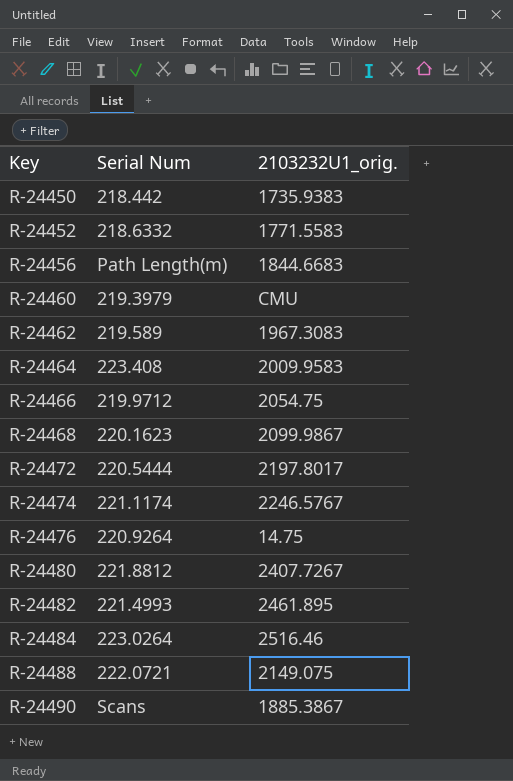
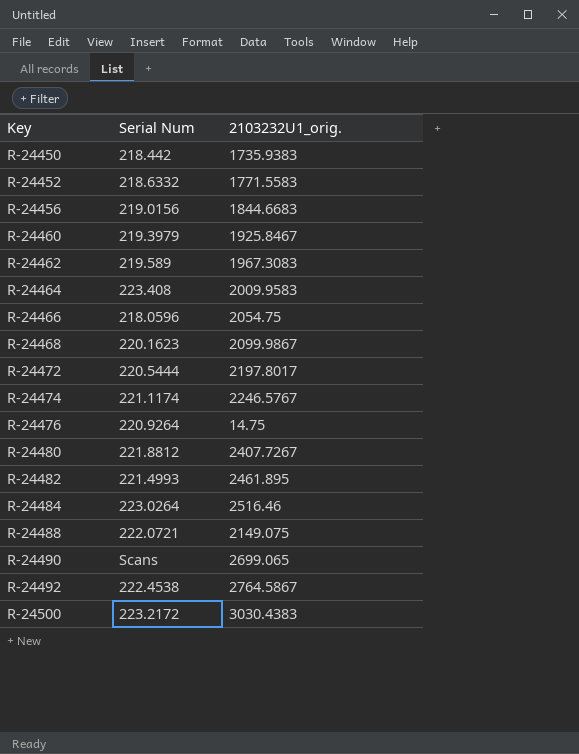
R-24456 | Serial Num: Path Length(m) -> 219.0156
R-24460 | 2103232U1_orig.: CMU -> 1925.8467
R-24466 | Serial Num: 219.9712 -> 218.0596
R-24490 | 2103232U1_orig.: 1885.3867 -> 2699.065
row R-24492: none -> 222.4538 | 2764.5867
row R-24500: none -> 223.2172 | 3030.4383

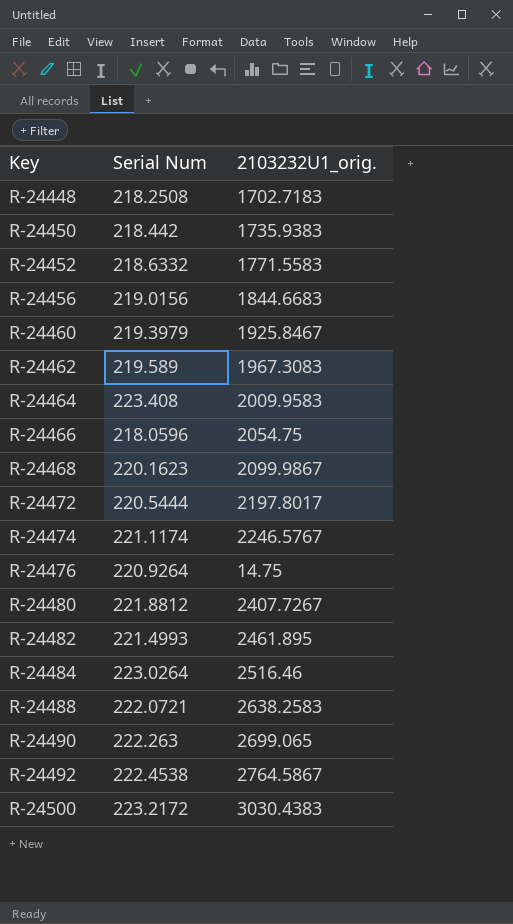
row R-24448: none -> 218.2508 | 1702.7183
R-24488 | 2103232U1_orig.: 2149.075 -> 2638.2583
R-24490 | Serial Num: Scans -> 222.263

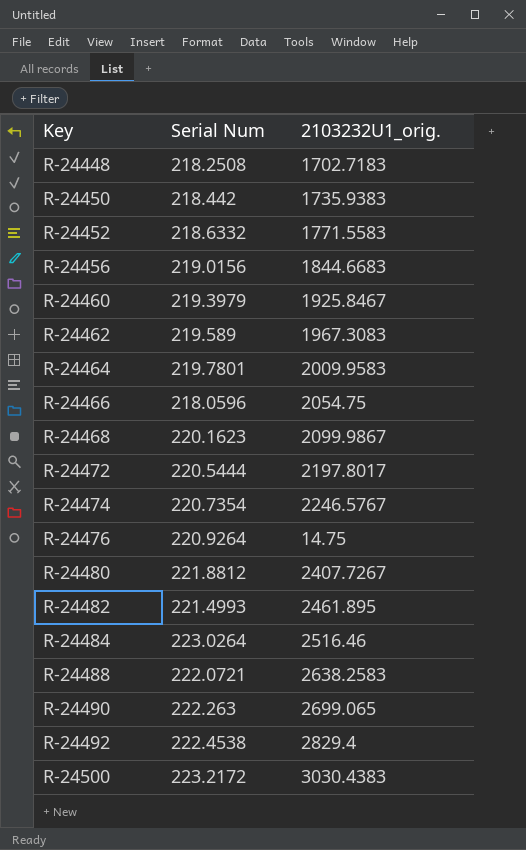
R-24464 | Serial Num: 223.408 -> 219.7801
R-24474 | Serial Num: 221.1174 -> 220.7354
R-24492 | 2103232U1_orig.: 2764.5867 -> 2829.4

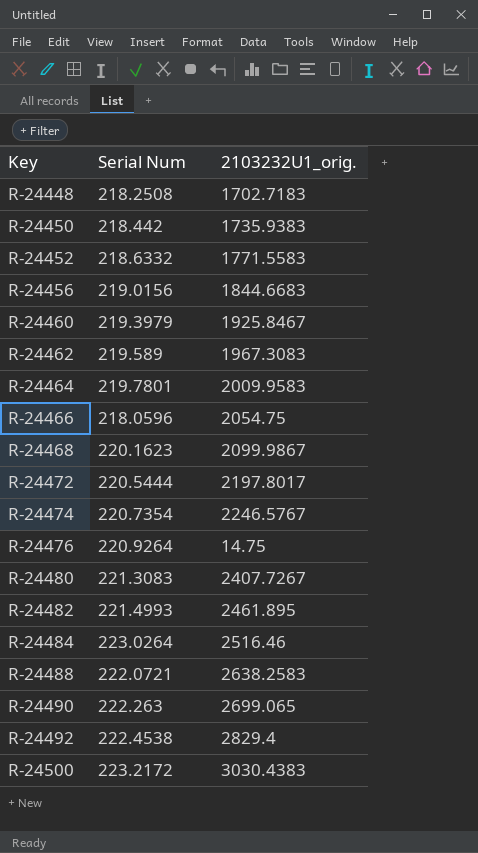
R-24480 | Serial Num: 221.8812 -> 221.3083

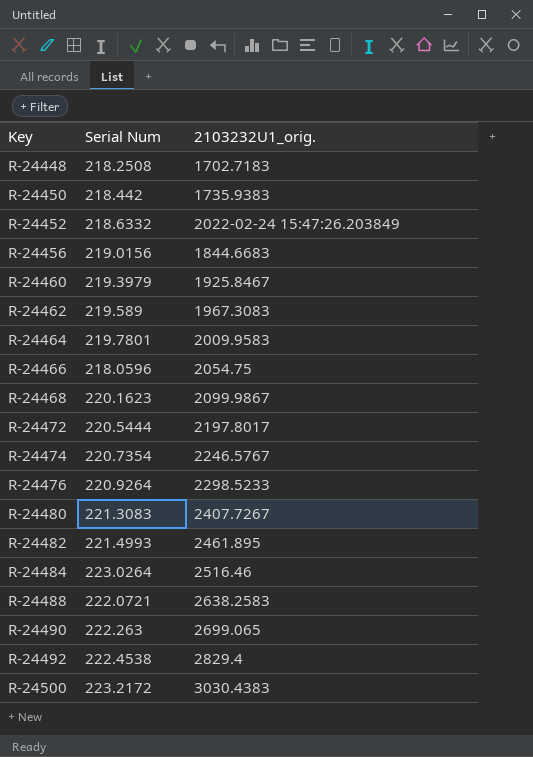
R-24452 | 2103232U1_orig.: 1771.5583 -> 2022-02-24 15:47:26.203849
R-24476 | 2103232U1_orig.: 14.75 -> 2298.5233

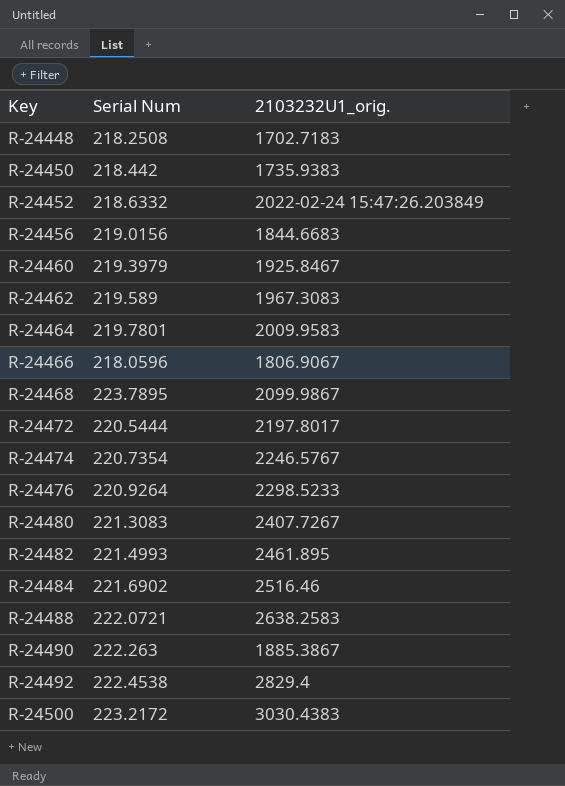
R-24466 | 2103232U1_orig.: 2054.75 -> 1806.9067
R-24468 | Serial Num: 220.1623 -> 223.7895
R-24484 | Serial Num: 223.0264 -> 221.6902
R-24490 | 2103232U1_orig.: 2699.065 -> 1885.3867

